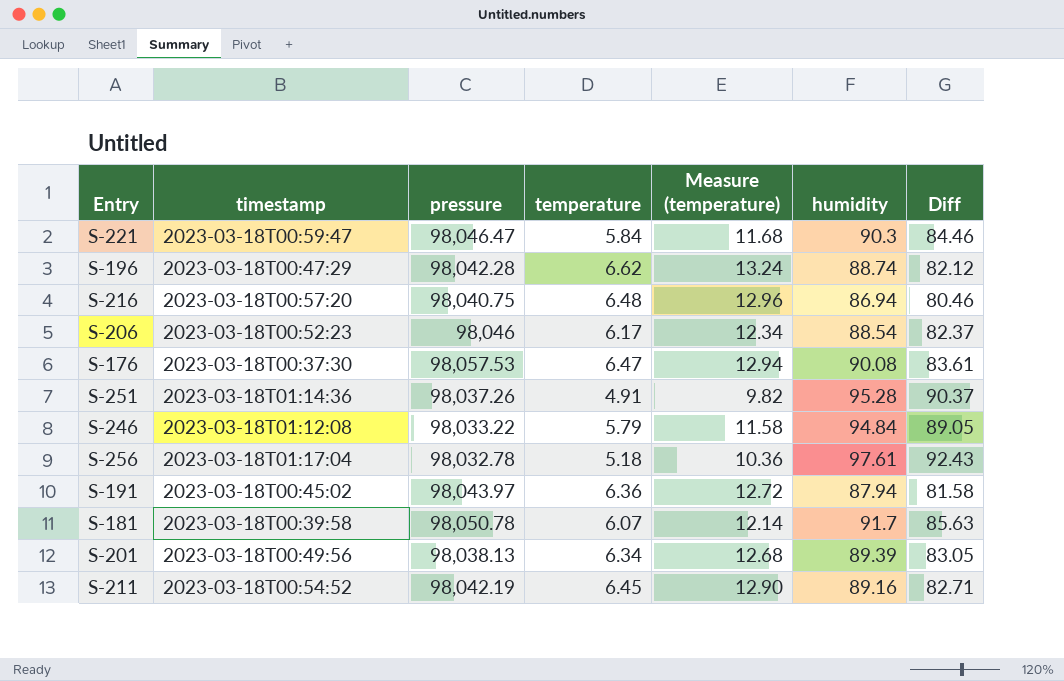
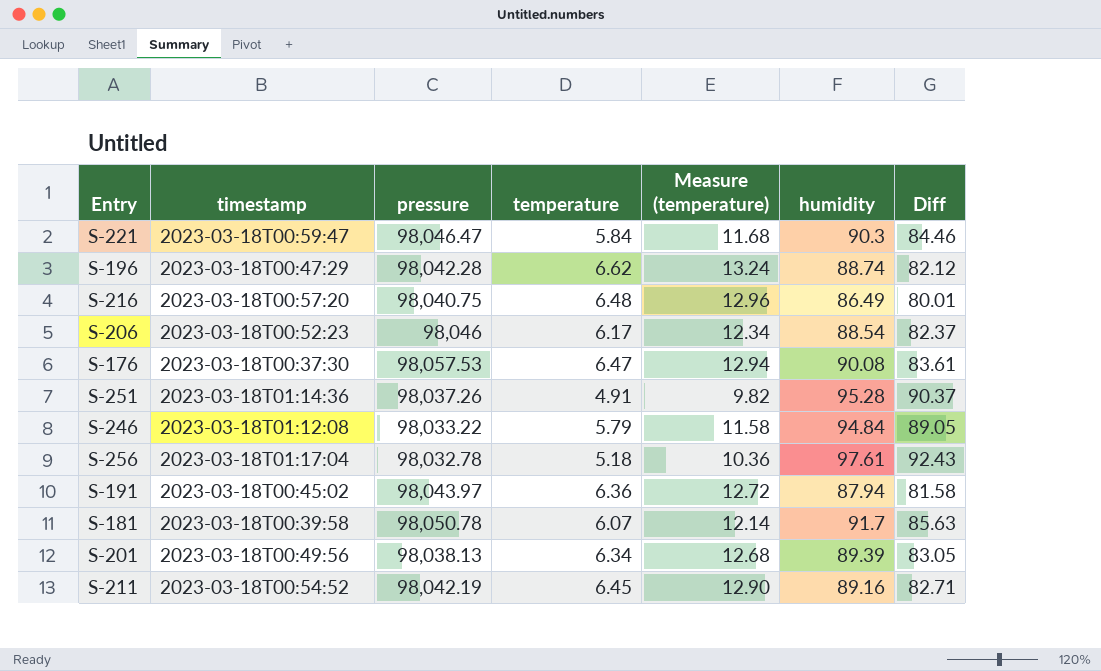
S-216 | humidity: 86.94 -> 86.49
S-216 | Diff: 80.46 -> 80.01

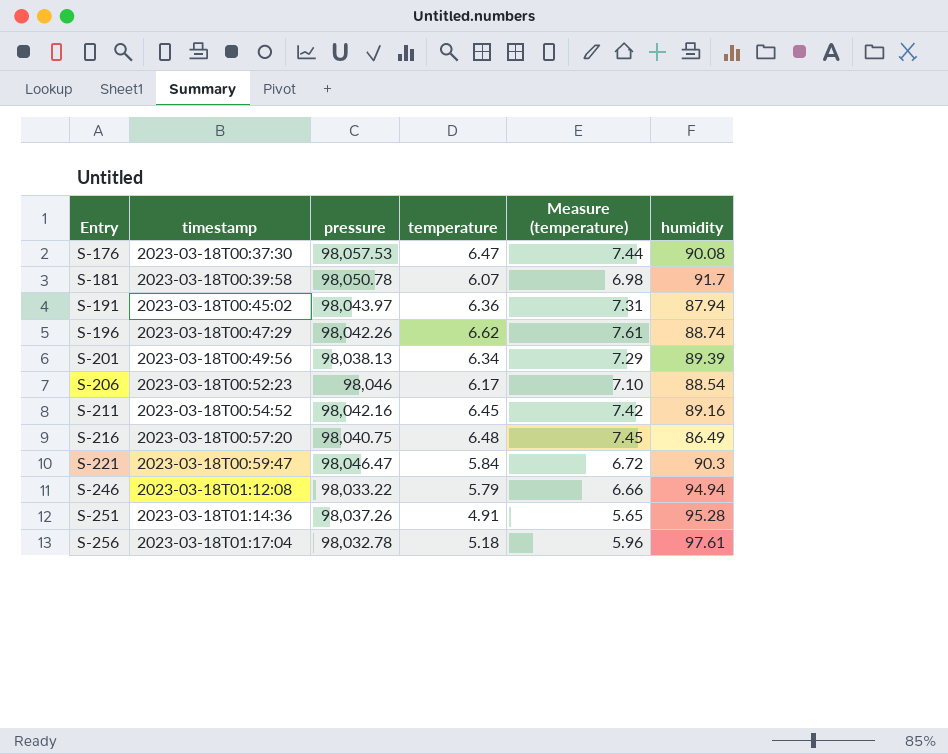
row order: none -> Entry ascending
column Diff | formula: [humidity] - [temperature] -> none
column Measure (temperature) | formula: [temperature] * 2 -> [temperature] * 1.15
S-196 | pressure: 98,042.28 -> 98,042.26
S-211 | pressure: 98,042.19 -> 98,042.16
S-246 | humidity: 94.84 -> 94.94

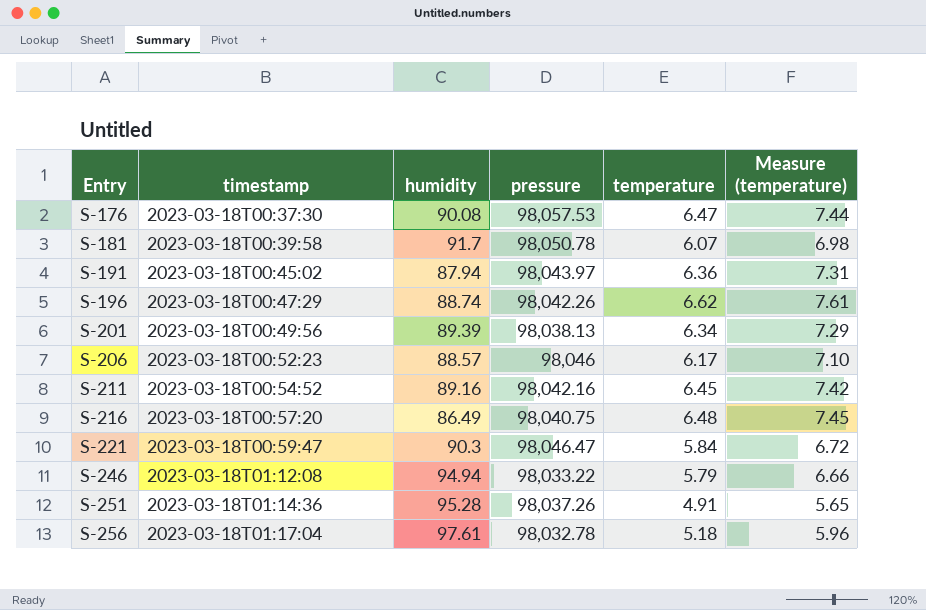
column humidity | position: 6 -> 3
S-206 | humidity: 88.54 -> 88.57

